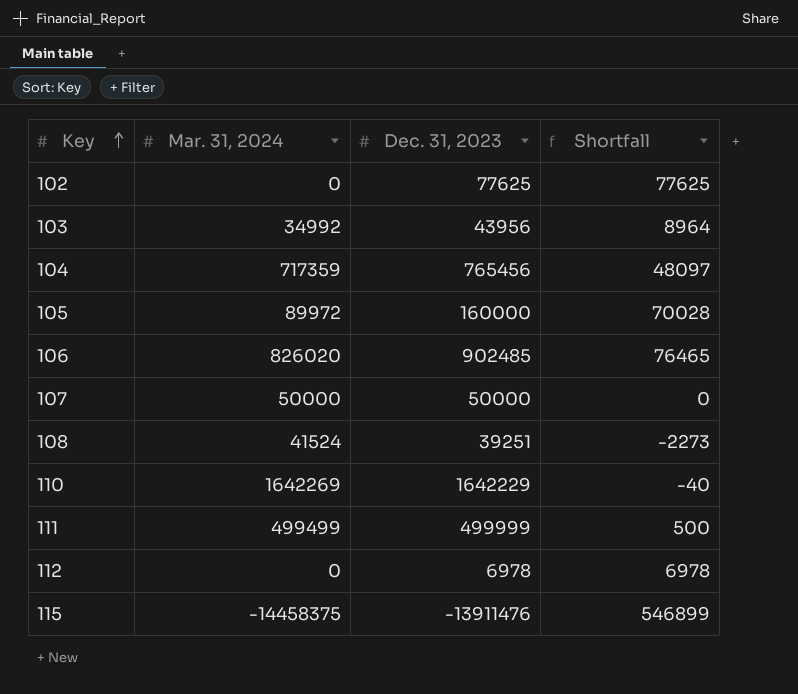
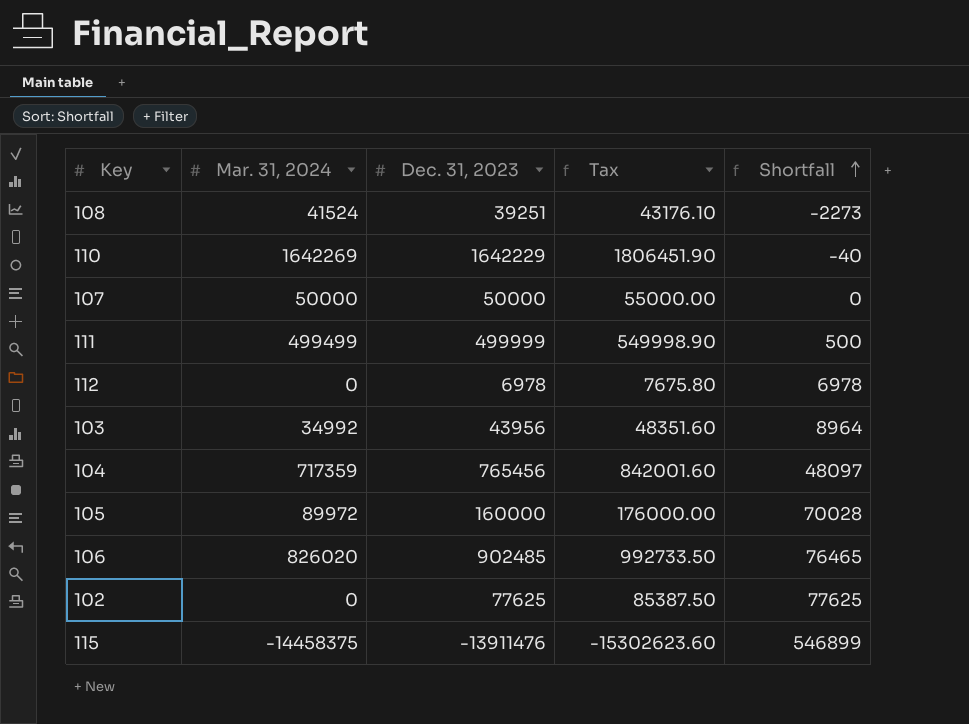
row order: Key ascending -> Shortfall ascending
column Tax | formula: none -> [Dec. 31, 2023] * 1.1

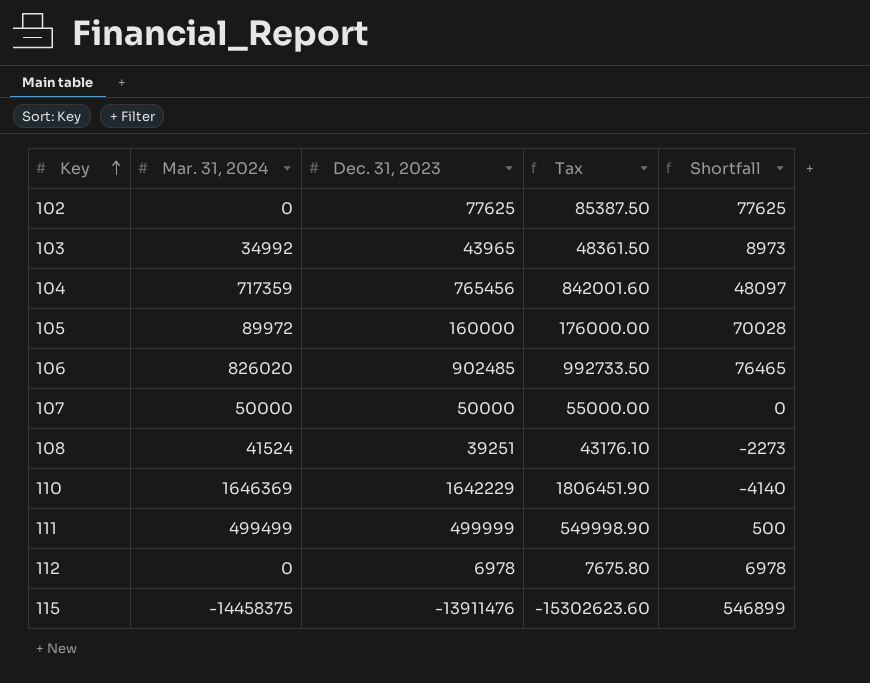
row order: Shortfall ascending -> Key ascending
103 | Dec. 31, 2023: 43956 -> 43965
103 | Tax: 48351.60 -> 48361.50
103 | Shortfall: 8964 -> 8973
110 | Mar. 31, 2024: 1642269 -> 1646369
110 | Shortfall: -40 -> -4140

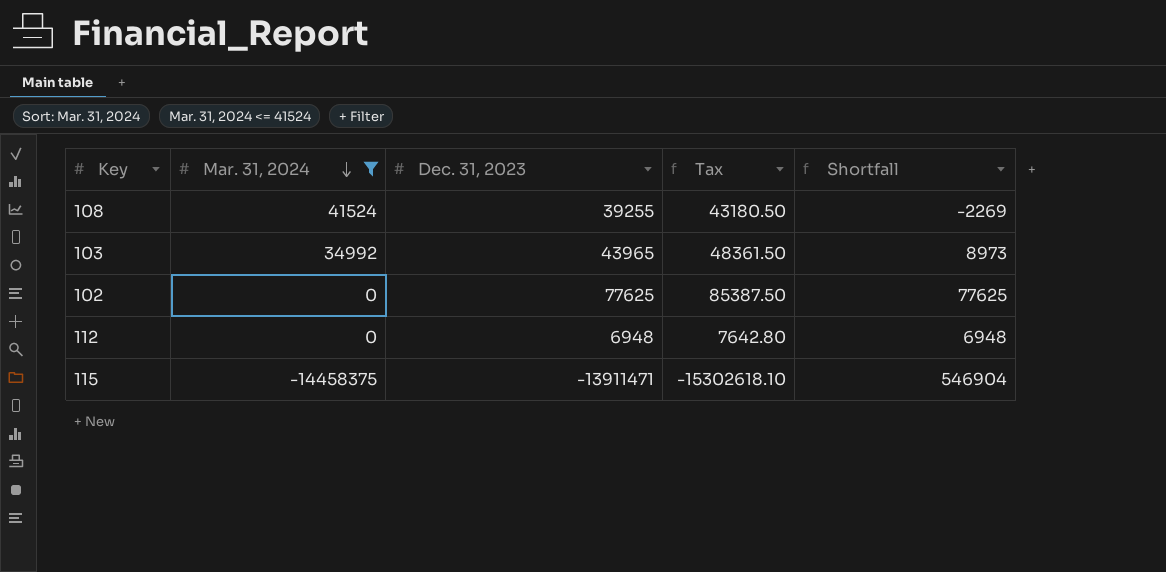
filter: none -> Mar. 31, 2024 <= 41524
row order: Key ascending -> Mar. 31, 2024 descending
108 | Dec. 31, 2023: 39251 -> 39255
108 | Tax: 43176.10 -> 43180.50
108 | Shortfall: -2273 -> -2269
112 | Dec. 31, 2023: 6978 -> 6948
112 | Tax: 7675.80 -> 7642.80
112 | Shortfall: 6978 -> 6948
115 | Dec. 31, 2023: -13911476 -> -13911471
115 | Tax: -15302623.60 -> -15302618.10
115 | Shortfall: 546899 -> 546904

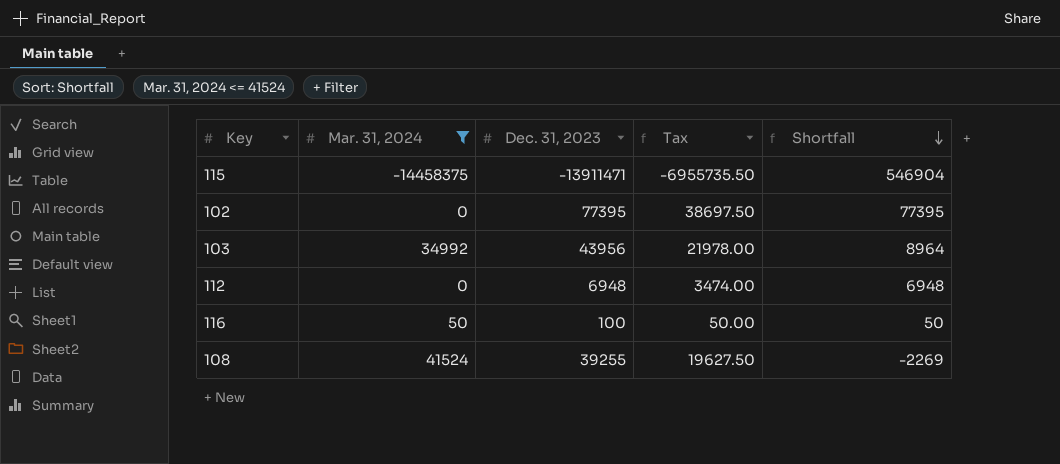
row order: Mar. 31, 2024 descending -> Shortfall descending
column Tax | formula: [Dec. 31, 2023] * 1.1 -> [Dec. 31, 2023] * 0.5
102 | Dec. 31, 2023: 77625 -> 77395
102 | Shortfall: 77625 -> 77395
103 | Dec. 31, 2023: 43965 -> 43956
103 | Shortfall: 8973 -> 8964
row 116: none -> 50 | 100 | 50.00 | 50

